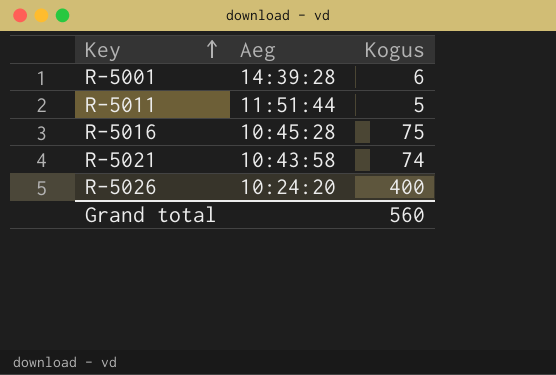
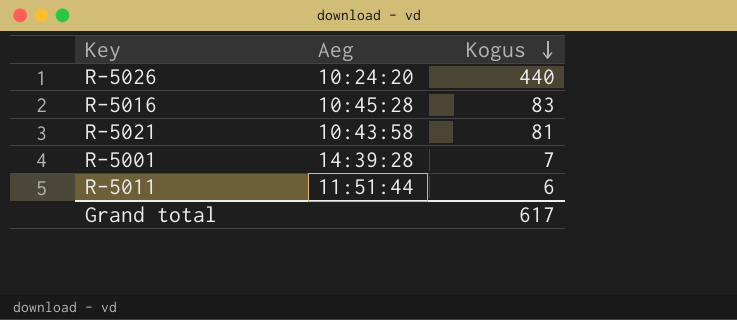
row order: Key ascending -> Kogus descending
R-5026 | Kogus: 400 -> 440
R-5016 | Kogus: 75 -> 83
R-5021 | Kogus: 74 -> 81
R-5001 | Kogus: 6 -> 7
R-5011 | Kogus: 5 -> 6
Grand total | Kogus: 560 -> 617

